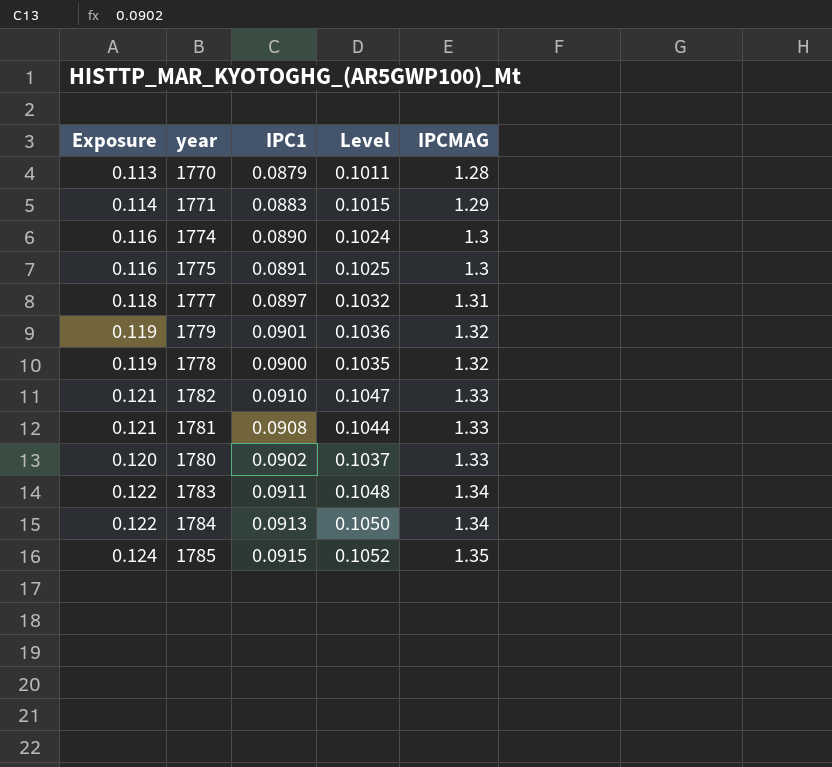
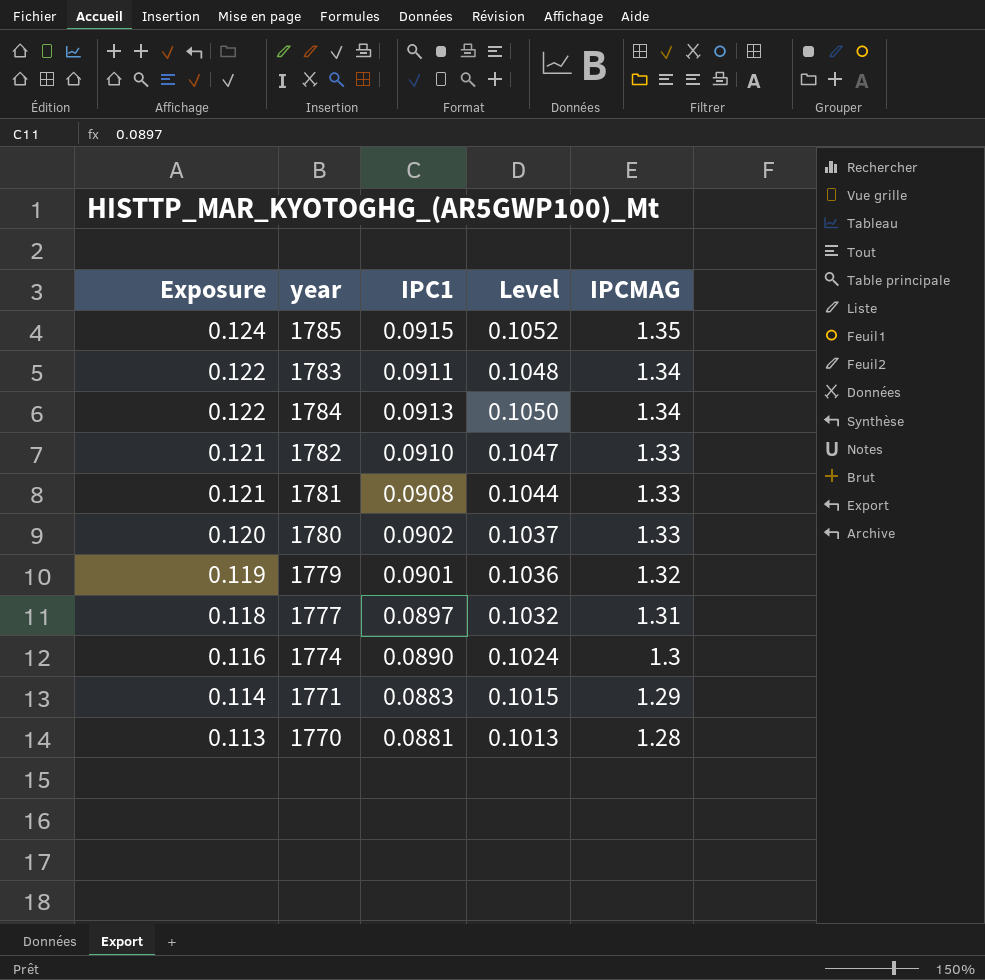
row order: IPCMAG ascending -> Exposure descending
row 1775: 0.116 | 0.0891 | 0.1025 | 1.3 -> none
row 1778: 0.119 | 0.0900 | 0.1035 | 1.32 -> none
1770 | IPC1: 0.0879 -> 0.0881
1770 | Level: 0.1011 -> 0.1013

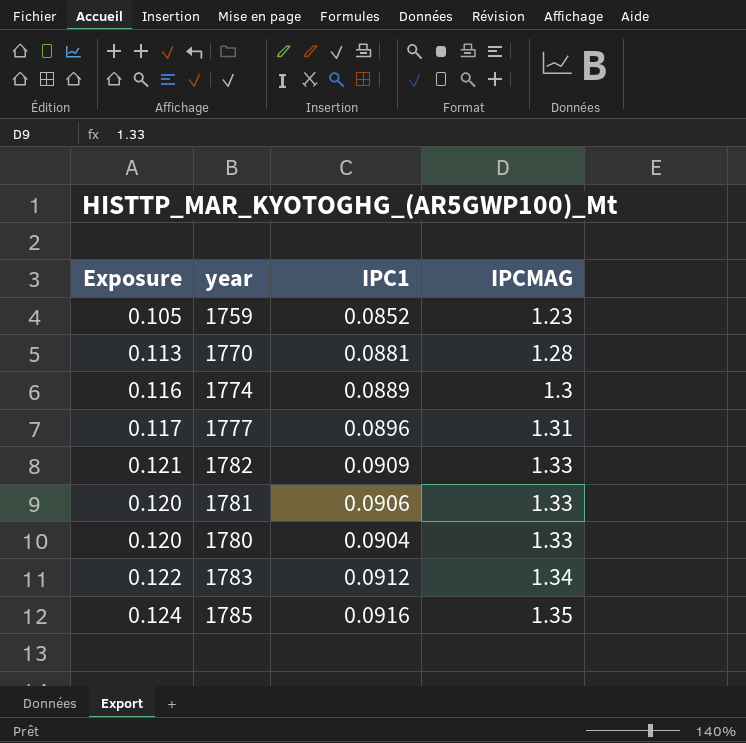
row order: Exposure descending -> IPCMAG ascending
column Level | formula: [IPC1] * 1.15 -> none
row 1784: 0.122 | 0.0913 | 0.1050 | 1.34 -> none
row 1779: 0.119 | 0.0901 | 0.1036 | 1.32 -> none
row 1771: 0.114 | 0.0883 | 0.1015 | 1.29 -> none
row 1759: none -> 0.105 | 0.0852 | 1.23
1774 | IPC1: 0.0890 -> 0.0889
1777 | Exposure: 0.118 -> 0.117
1777 | IPC1: 0.0897 -> 0.0896
1782 | IPC1: 0.0910 -> 0.0909
1781 | Exposure: 0.121 -> 0.120
1781 | IPC1: 0.0908 -> 0.0906
1780 | IPC1: 0.0902 -> 0.0904
1783 | IPC1: 0.0911 -> 0.0912
1785 | IPC1: 0.0915 -> 0.0916

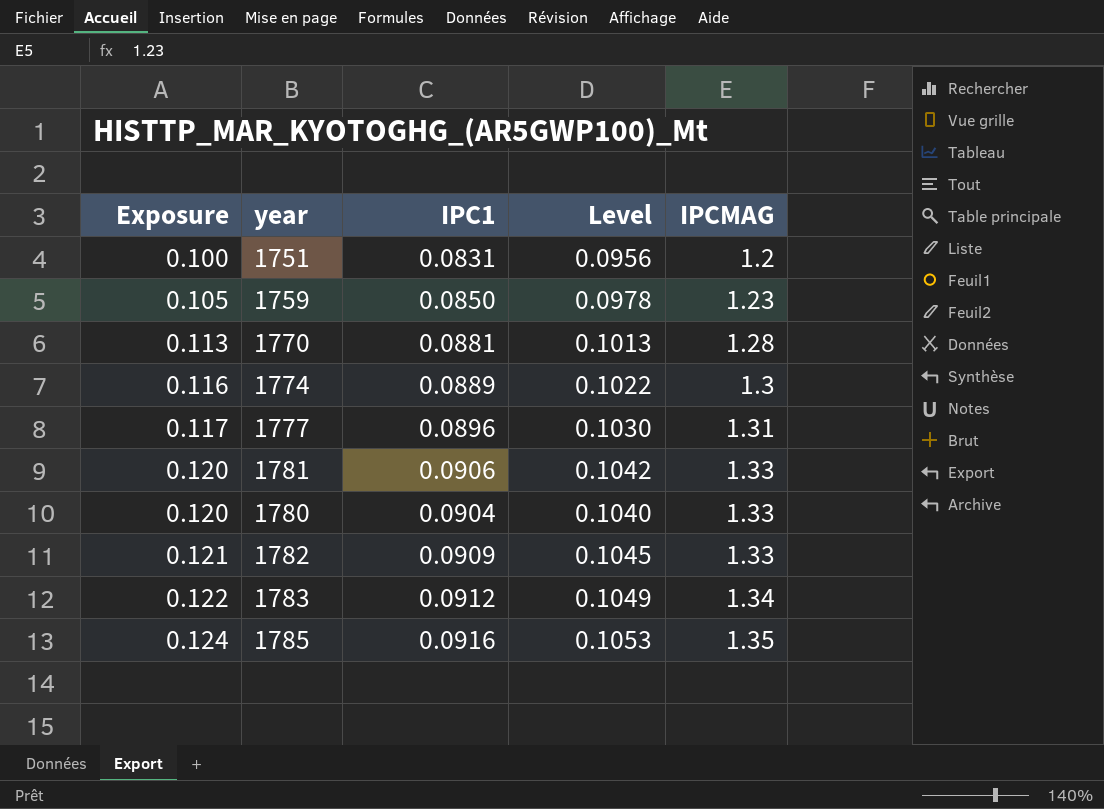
row order: IPCMAG ascending -> Exposure ascending
column Level | formula: none -> [IPC1] * 1.15
row 1751: none -> 0.100 | 0.0831 | 0.0956 | 1.2
1759 | IPC1: 0.0852 -> 0.0850

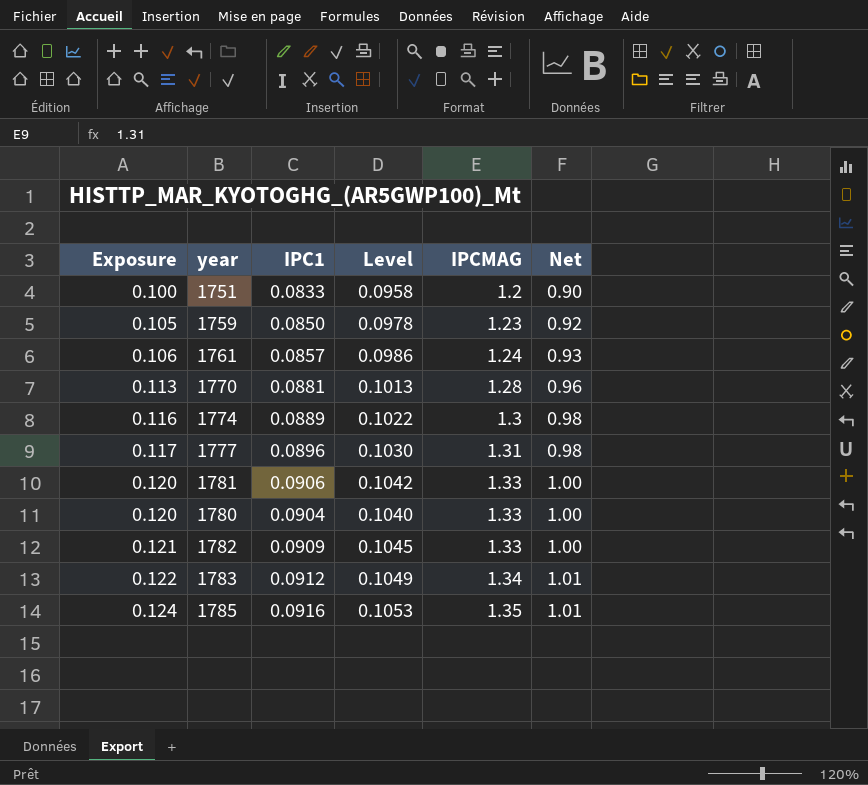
column Net | formula: none -> [IPCMAG] * 0.75
1751 | IPC1: 0.0831 -> 0.0833
1751 | Level: 0.0956 -> 0.0958
row 1761: none -> 0.106 | 0.0857 | 0.0986 | 1.24 | 0.93

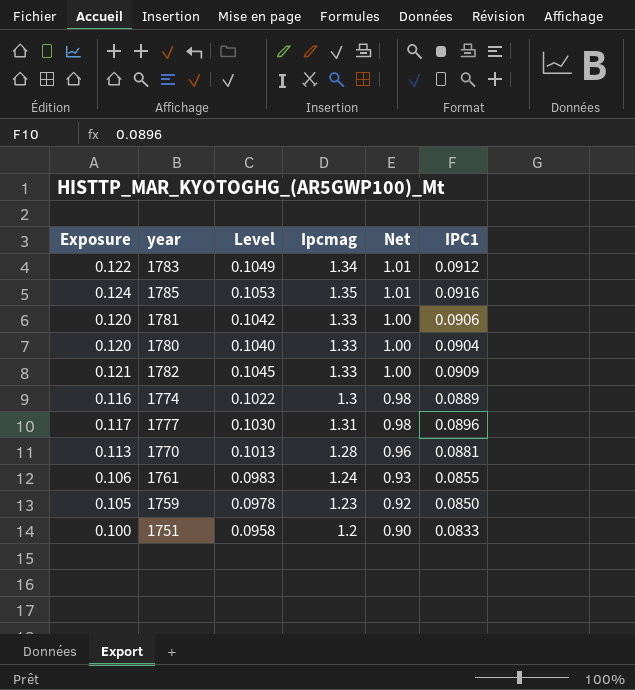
row order: Exposure ascending -> Net descending
column name: IPCMAG -> Ipcmag
column IPC1 | position: 3 -> 6
1761 | Level: 0.0986 -> 0.0983
1761 | IPC1: 0.0857 -> 0.0855

